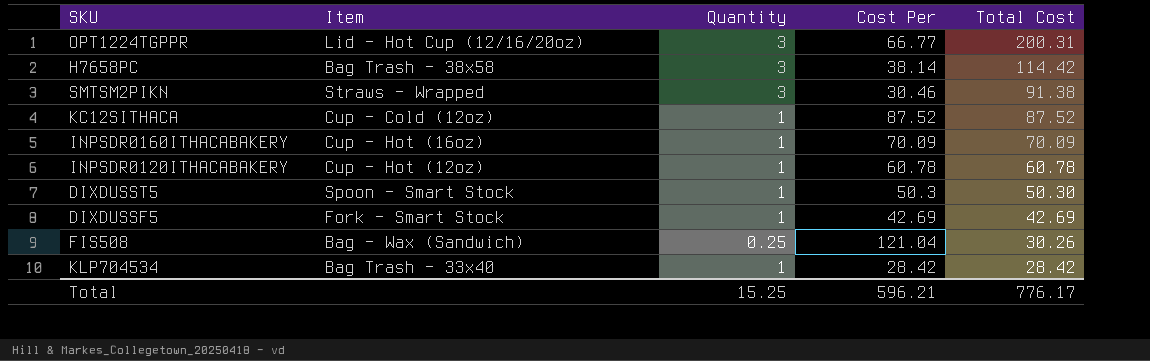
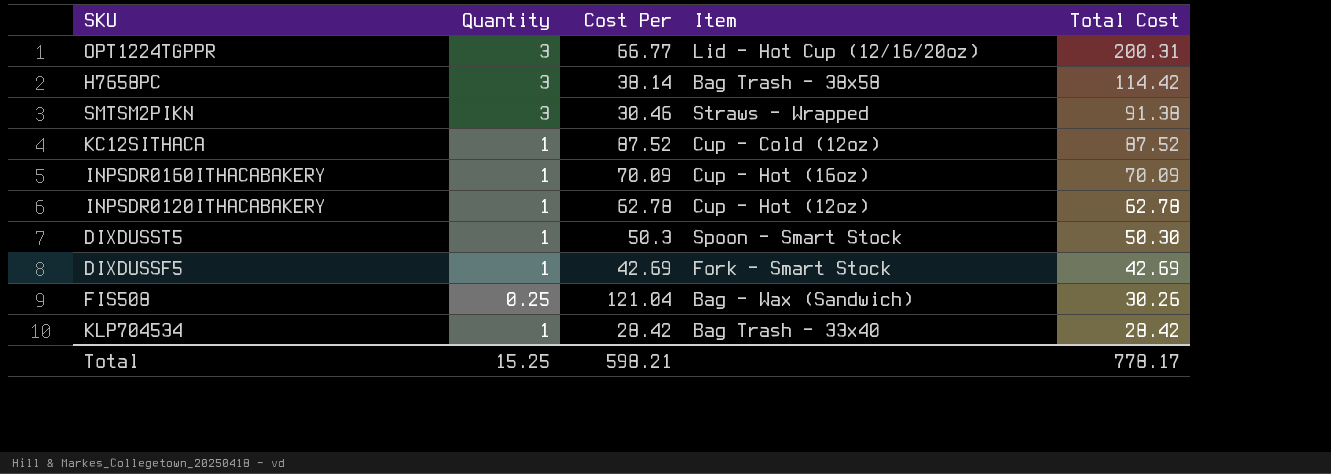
column Item | position: 2 -> 4
INPSDR0120ITHACABAKERY | Cost Per: 60.78 -> 62.78
INPSDR0120ITHACABAKERY | Total Cost: 60.78 -> 62.78
Total | Cost Per: 596.21 -> 598.21
Total | Total Cost: 776.17 -> 778.17

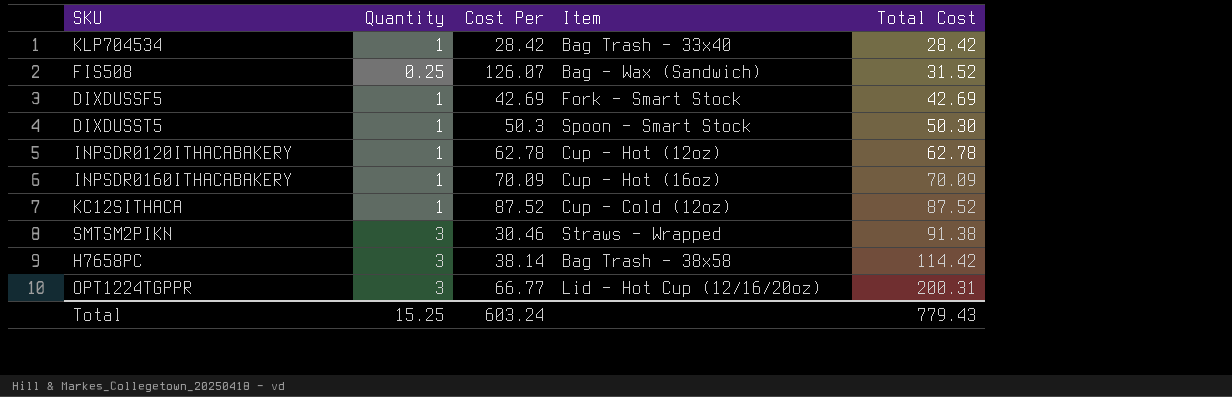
row order: Total Cost descending -> Total Cost ascending
FIS508 | Cost Per: 121.04 -> 126.07
FIS508 | Total Cost: 30.26 -> 31.52
Total | Cost Per: 598.21 -> 603.24
Total | Total Cost: 778.17 -> 779.43

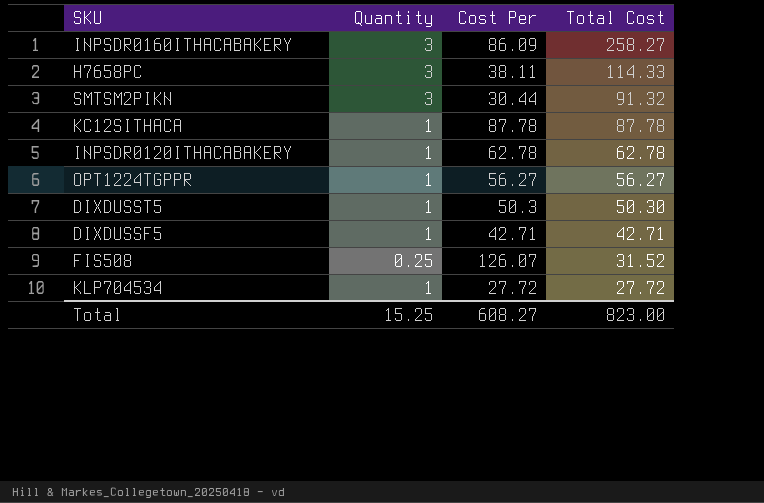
row order: Total Cost ascending -> Total Cost descending
column Item | position: 4 -> none
INPSDR0160ITHACABAKERY | Quantity: 1 -> 3
INPSDR0160ITHACABAKERY | Cost Per: 70.09 -> 86.09
INPSDR0160ITHACABAKERY | Total Cost: 70.09 -> 258.27
H7658PC | Cost Per: 38.14 -> 38.11
H7658PC | Total Cost: 114.42 -> 114.33
SMTSM2PIKN | Cost Per: 30.46 -> 30.44
SMTSM2PIKN | Total Cost: 91.38 -> 91.32
KC12SITHACA | Cost Per: 87.52 -> 87.78
KC12SITHACA | Total Cost: 87.52 -> 87.78
OPT1224TGPPR | Quantity: 3 -> 1
OPT1224TGPPR | Cost Per: 66.77 -> 56.27
OPT1224TGPPR | Total Cost: 200.31 -> 56.27
DIXDUSSF5 | Cost Per: 42.69 -> 42.71
DIXDUSSF5 | Total Cost: 42.69 -> 42.71
KLP704534 | Cost Per: 28.42 -> 27.72
KLP704534 | Total Cost: 28.42 -> 27.72
Total | Cost Per: 603.24 -> 608.27
Total | Total Cost: 779.43 -> 823.00

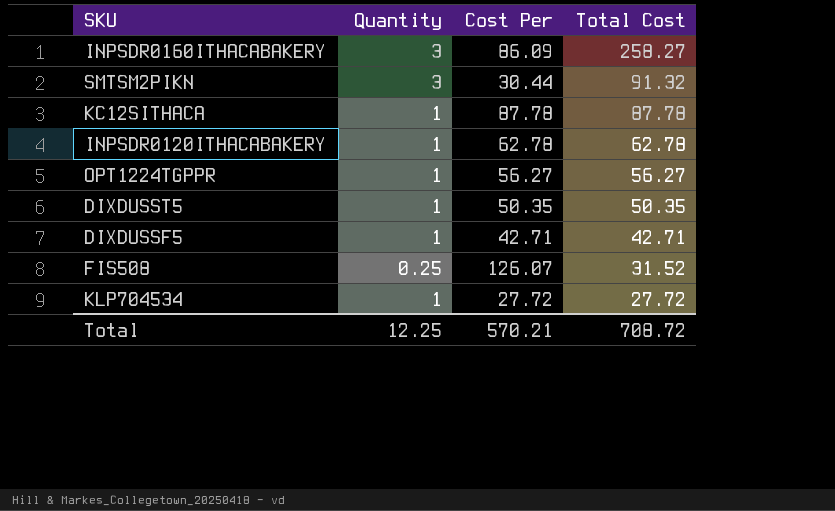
row H7658PC: 3 | 38.11 | 114.33 -> none
DIXDUSST5 | Cost Per: 50.3 -> 50.35
DIXDUSST5 | Total Cost: 50.30 -> 50.35
Total | Quantity: 15.25 -> 12.25
Total | Cost Per: 608.27 -> 570.21
Total | Total Cost: 823.00 -> 708.72

